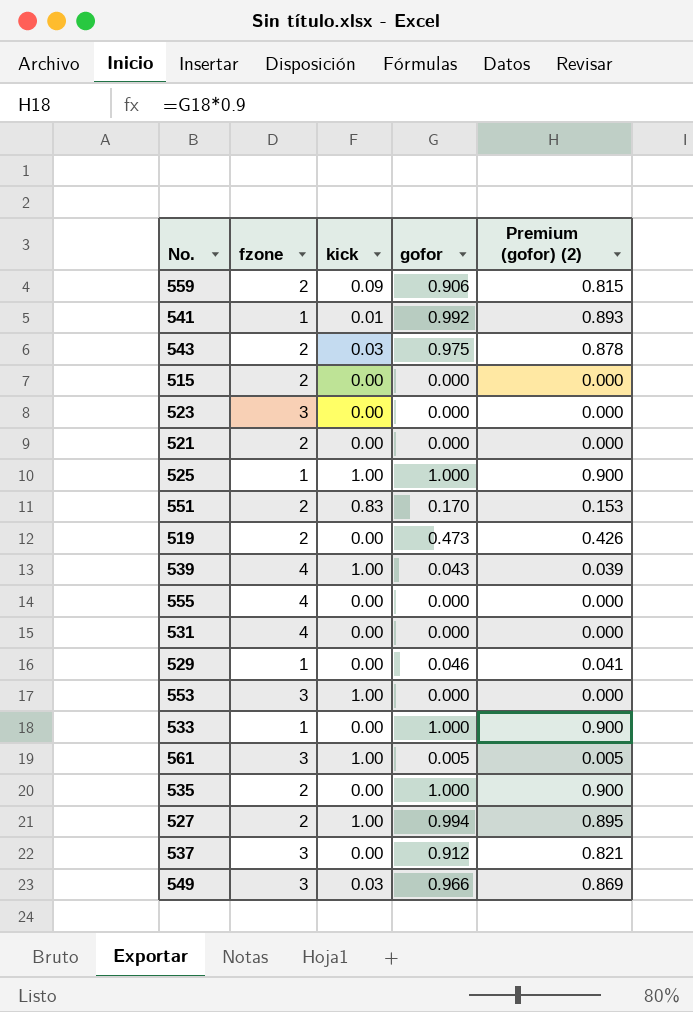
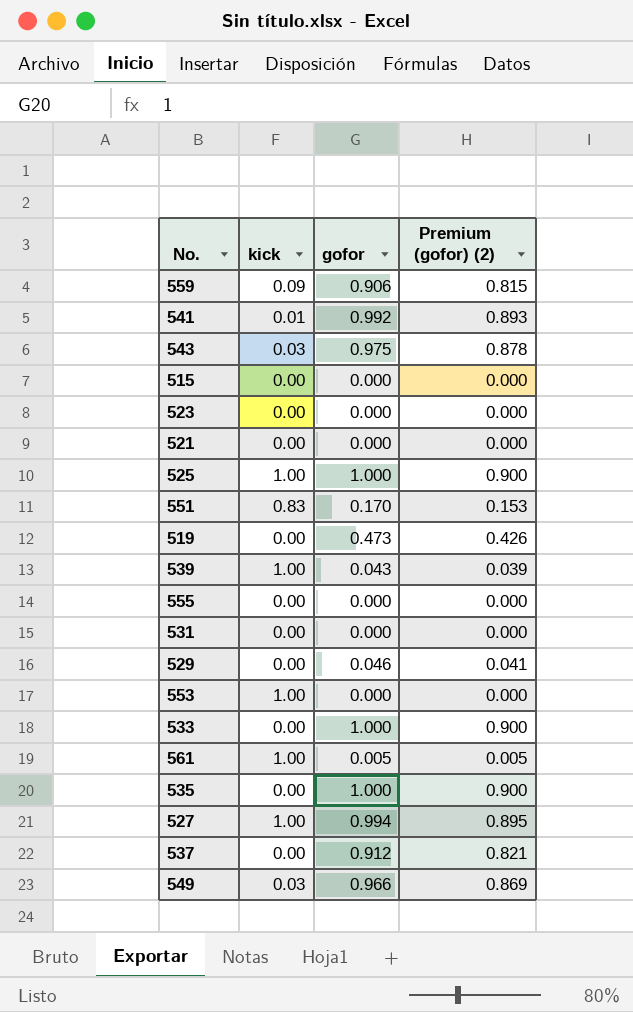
column fzone | position: 2 -> none

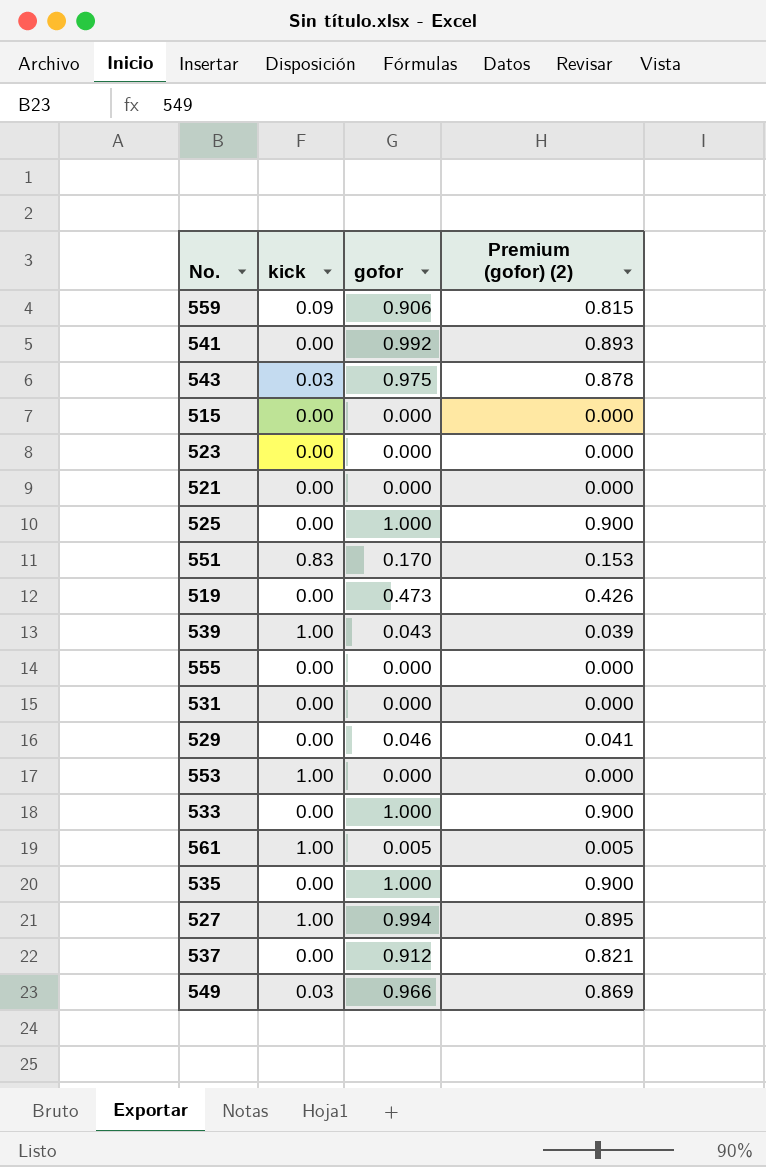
541 | kick: 0.01 -> 0.00
525 | kick: 1.00 -> 0.00

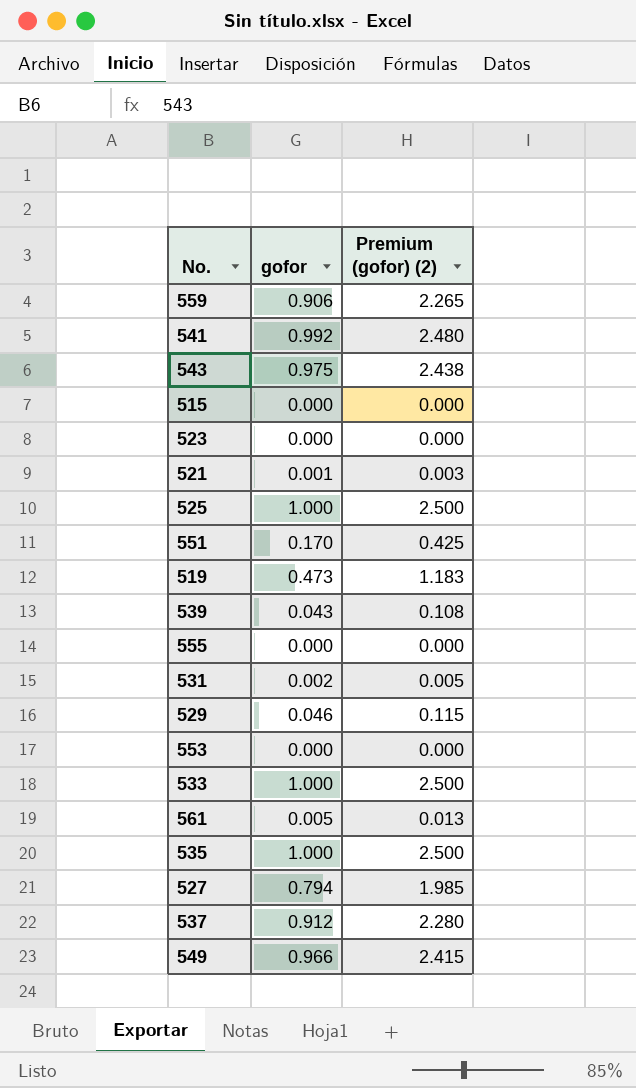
column kick | position: 2 -> none
column Premium (gofor) (2) | formula: [gofor] * 0.9 -> [gofor] * 2.5
521 | gofor: 0.000 -> 0.001
531 | gofor: 0.000 -> 0.002
527 | gofor: 0.994 -> 0.794

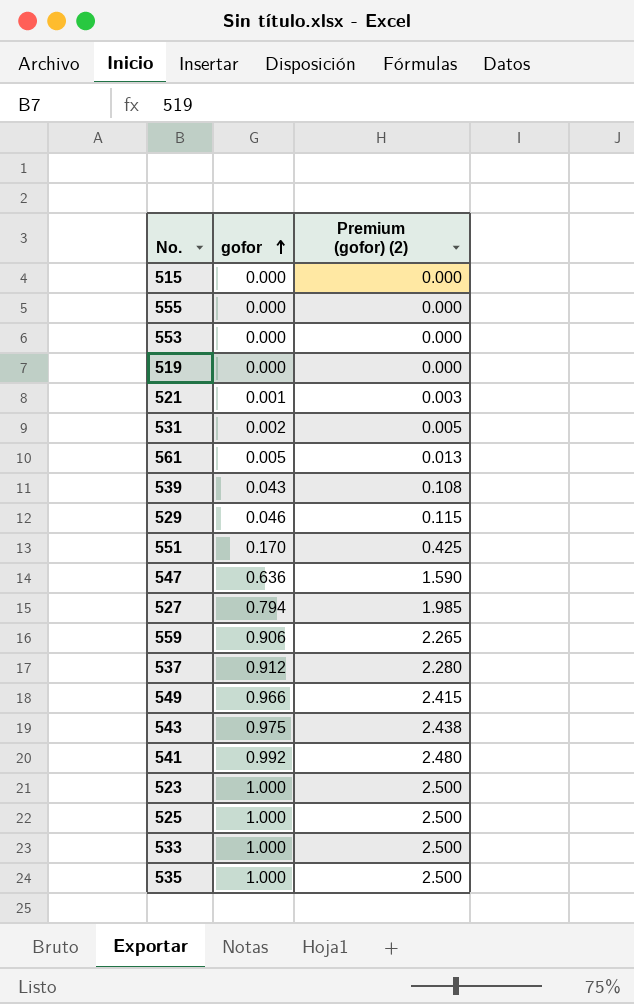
row order: none -> gofor ascending
519 | gofor: 0.473 -> 0.000
519 | Premium (gofor) (2): 1.183 -> 0.000
row 547: none -> 0.636 | 1.590
523 | gofor: 0.000 -> 1.000
523 | Premium (gofor) (2): 0.000 -> 2.500

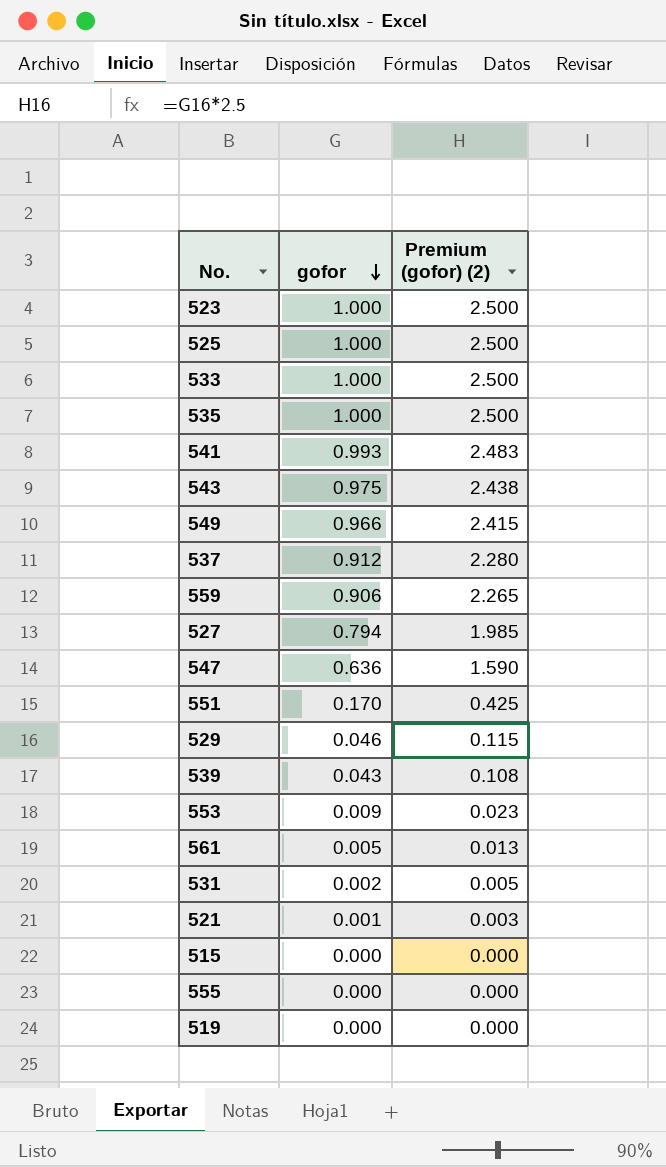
row order: gofor ascending -> gofor descending
541 | gofor: 0.992 -> 0.993
541 | Premium (gofor) (2): 2.480 -> 2.483
553 | gofor: 0.000 -> 0.009
553 | Premium (gofor) (2): 0.000 -> 0.023

